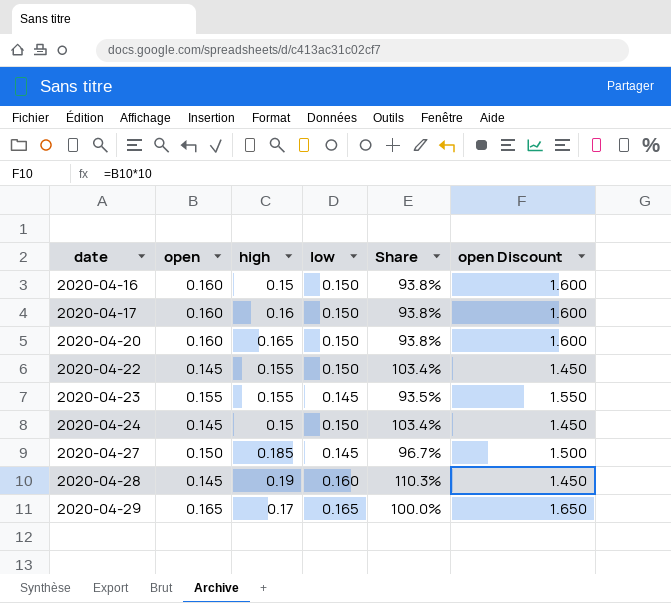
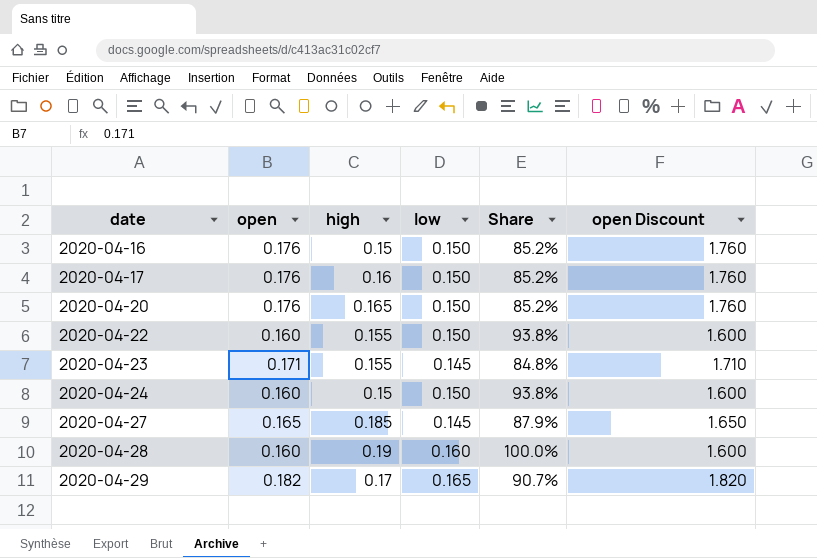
2020-04-16 | open: 0.160 -> 0.176
2020-04-16 | Share: 93.8% -> 85.2%
2020-04-16 | open Discount: 1.600 -> 1.760
2020-04-17 | open: 0.160 -> 0.176
2020-04-17 | Share: 93.8% -> 85.2%
2020-04-17 | open Discount: 1.600 -> 1.760
2020-04-20 | open: 0.160 -> 0.176
2020-04-20 | Share: 93.8% -> 85.2%
2020-04-20 | open Discount: 1.600 -> 1.760
2020-04-22 | open: 0.145 -> 0.160
2020-04-22 | Share: 103.4% -> 93.8%
2020-04-22 | open Discount: 1.450 -> 1.600
2020-04-23 | open: 0.155 -> 0.171
2020-04-23 | Share: 93.5% -> 84.8%
2020-04-23 | open Discount: 1.550 -> 1.710
2020-04-24 | open: 0.145 -> 0.160
2020-04-24 | Share: 103.4% -> 93.8%
2020-04-24 | open Discount: 1.450 -> 1.600
2020-04-27 | open: 0.150 -> 0.165
2020-04-27 | Share: 96.7% -> 87.9%
2020-04-27 | open Discount: 1.500 -> 1.650
2020-04-28 | open: 0.145 -> 0.160
2020-04-28 | Share: 110.3% -> 100.0%
2020-04-28 | open Discount: 1.450 -> 1.600
2020-04-29 | open: 0.165 -> 0.182
2020-04-29 | Share: 100.0% -> 90.7%
2020-04-29 | open Discount: 1.650 -> 1.820

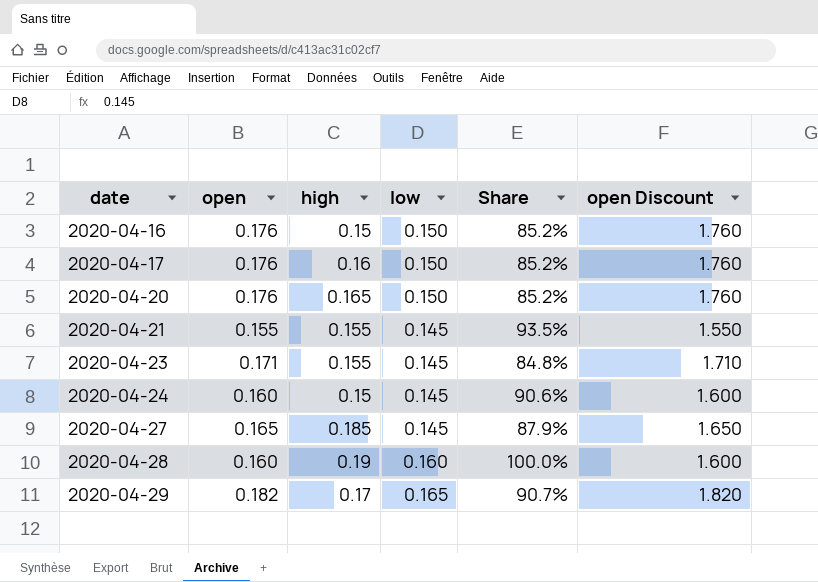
row 2020-04-22: 0.160 | 0.155 | 0.150 | 93.8% | 1.600 -> none
row 2020-04-21: none -> 0.155 | 0.155 | 0.145 | 93.5% | 1.550
2020-04-24 | low: 0.150 -> 0.145
2020-04-24 | Share: 93.8% -> 90.6%

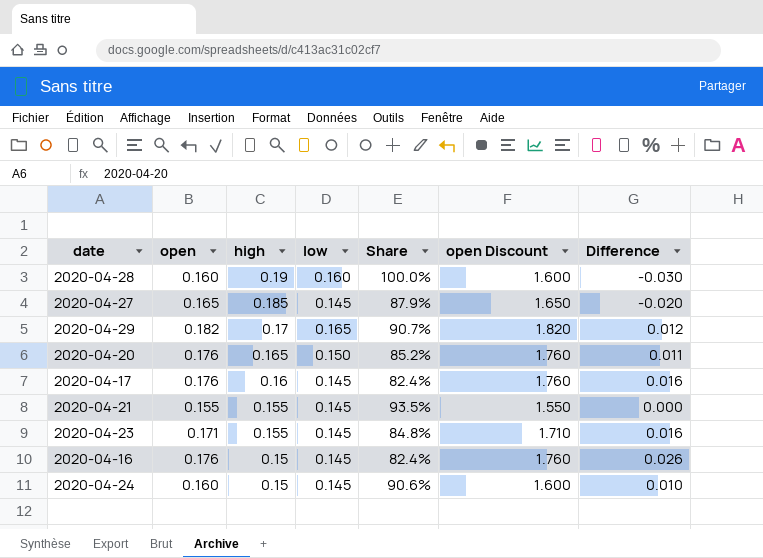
row order: date ascending -> high descending
column Difference | formula: none -> [open] - [high]
2020-04-17 | low: 0.150 -> 0.145
2020-04-17 | Share: 85.2% -> 82.4%
2020-04-16 | low: 0.150 -> 0.145
2020-04-16 | Share: 85.2% -> 82.4%

